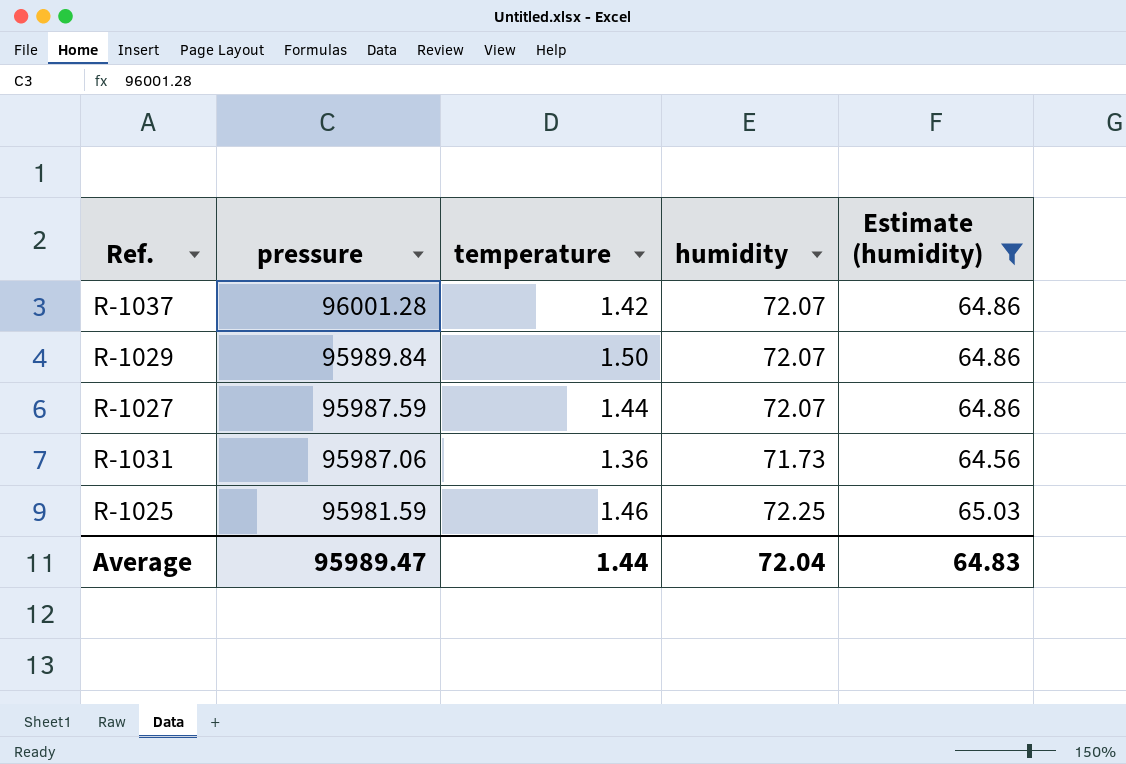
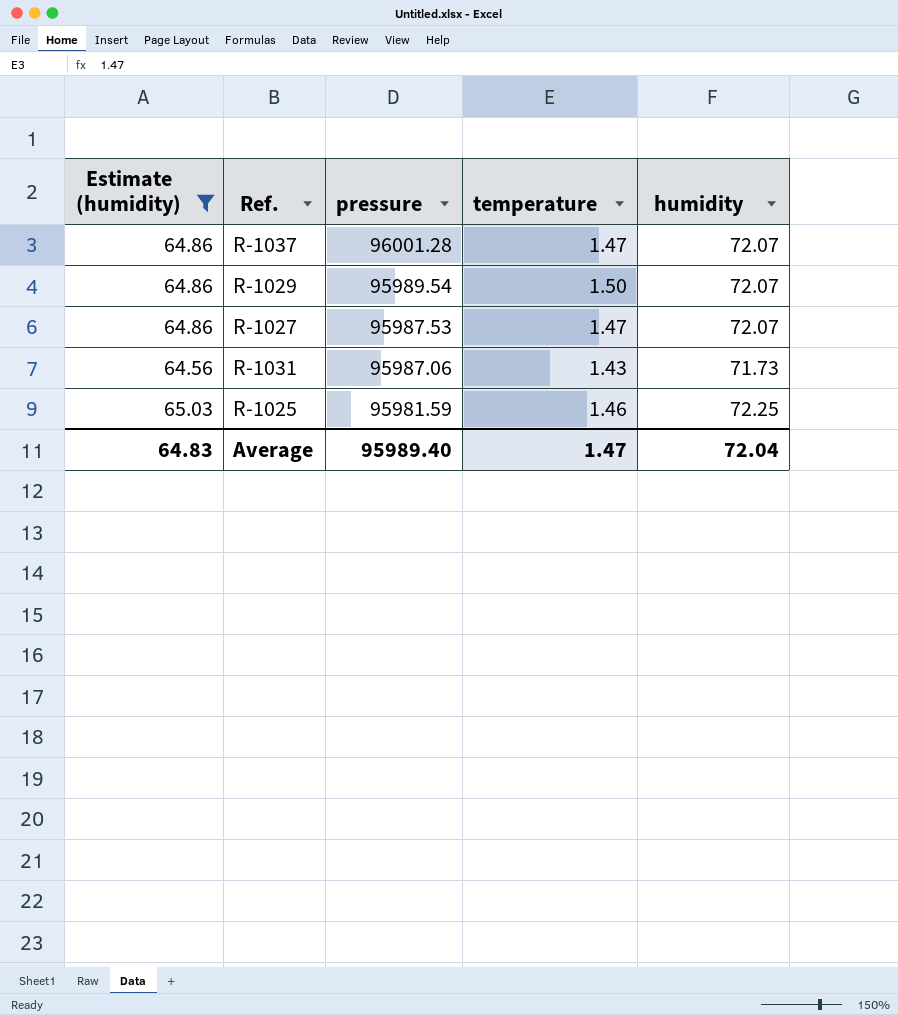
column Estimate (humidity) | position: 5 -> 1
R-1037 | temperature: 1.42 -> 1.47
R-1029 | pressure: 95989.84 -> 95989.54
R-1027 | pressure: 95987.59 -> 95987.53
R-1027 | temperature: 1.44 -> 1.47
R-1031 | temperature: 1.36 -> 1.43
Average | pressure: 95989.47 -> 95989.40
Average | temperature: 1.44 -> 1.47

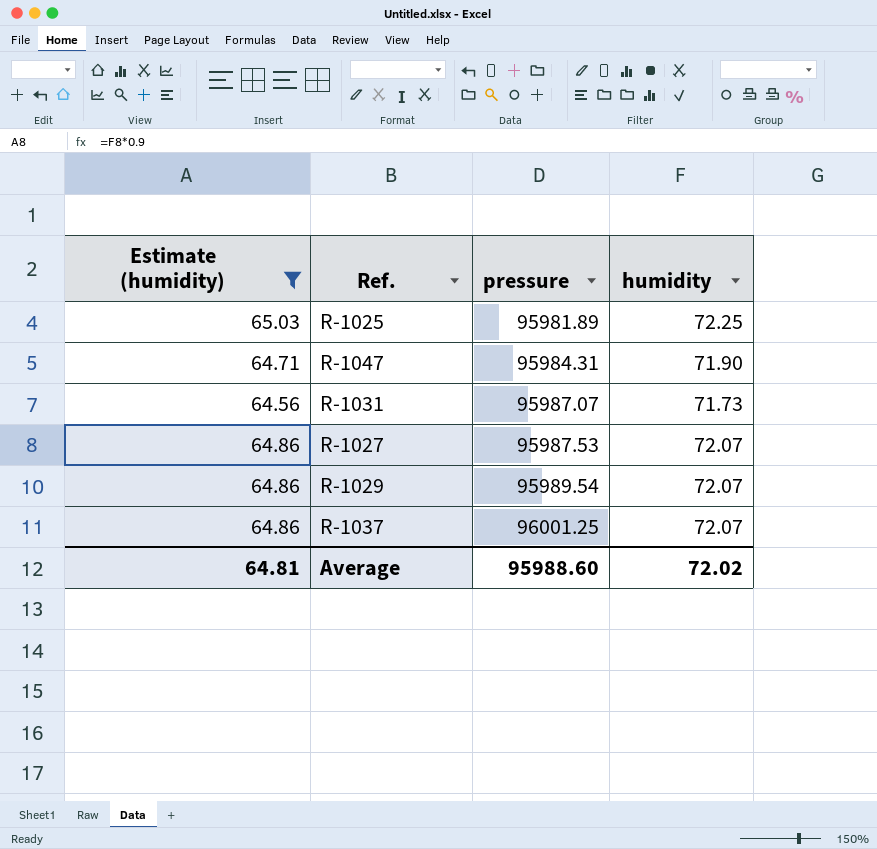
row order: pressure descending -> pressure ascending
column temperature | position: 4 -> none
R-1025 | pressure: 95981.59 -> 95981.89
row R-1047: none -> 64.71 | 95984.31 | 71.90
R-1031 | pressure: 95987.06 -> 95987.07
R-1037 | pressure: 96001.28 -> 96001.25
Average | Estimate (humidity): 64.83 -> 64.81
Average | pressure: 95989.40 -> 95988.60
Average | humidity: 72.04 -> 72.02

